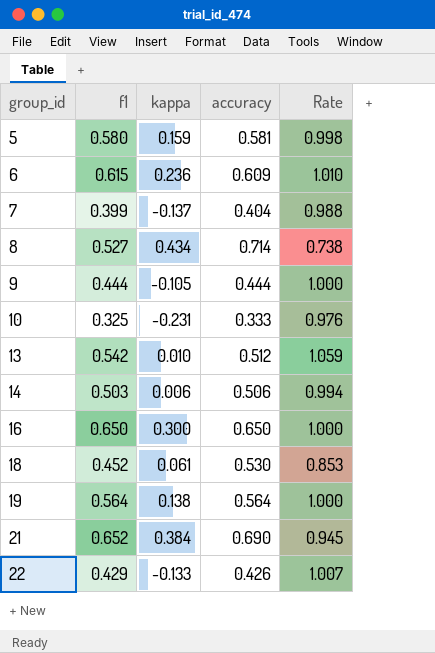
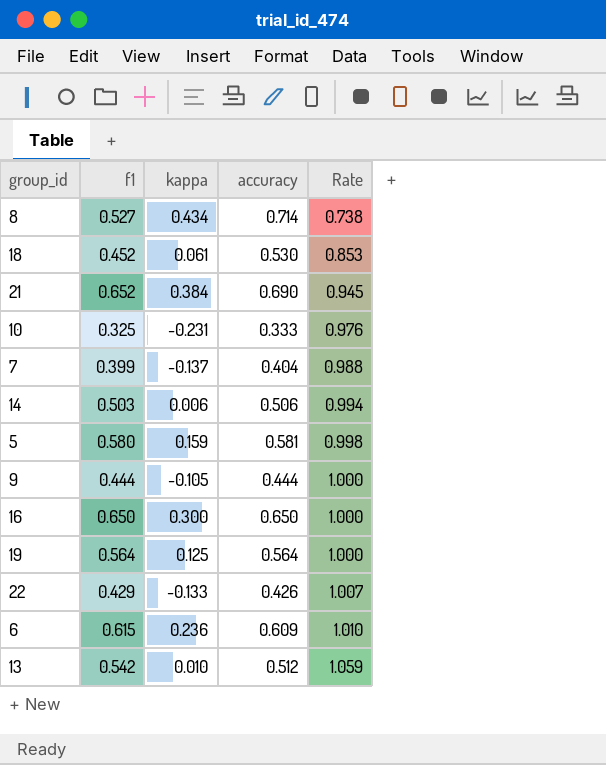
row order: group_id ascending -> Rate ascending
19 | kappa: 0.138 -> 0.125

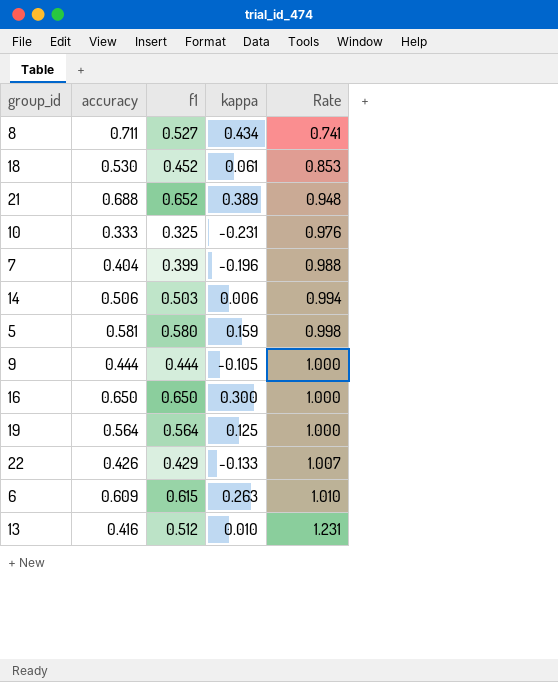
column accuracy | position: 4 -> 2
8 | accuracy: 0.714 -> 0.711
8 | Rate: 0.738 -> 0.741
21 | accuracy: 0.690 -> 0.688
21 | kappa: 0.384 -> 0.389
21 | Rate: 0.945 -> 0.948
7 | kappa: -0.137 -> -0.196
6 | kappa: 0.236 -> 0.263
13 | accuracy: 0.512 -> 0.416
13 | f1: 0.542 -> 0.512
13 | Rate: 1.059 -> 1.231

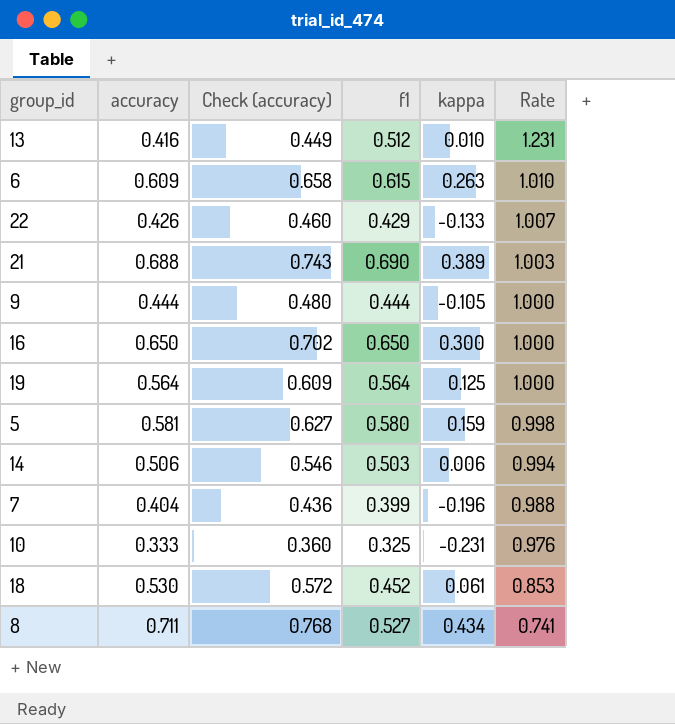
row order: Rate ascending -> Rate descending
column Check (accuracy) | formula: none -> [accuracy] * 1.08
21 | f1: 0.652 -> 0.690
21 | Rate: 0.948 -> 1.003

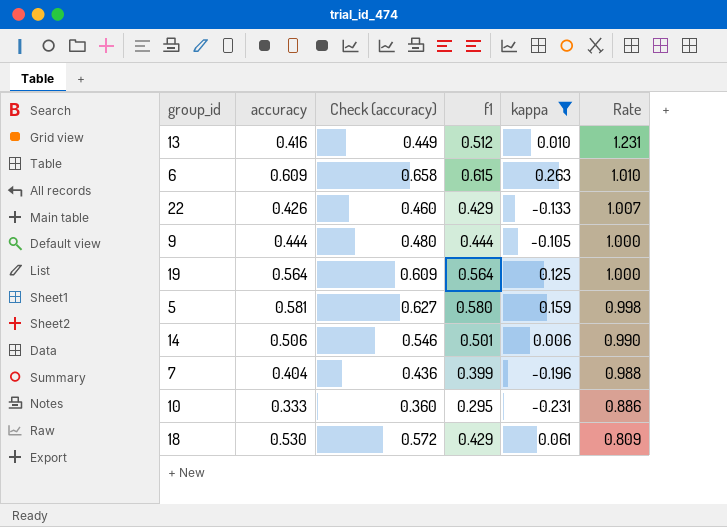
filter: none -> kappa <= 0.263
14 | f1: 0.503 -> 0.501
14 | Rate: 0.994 -> 0.990
10 | f1: 0.325 -> 0.295
10 | Rate: 0.976 -> 0.886
18 | f1: 0.452 -> 0.429
18 | Rate: 0.853 -> 0.809

